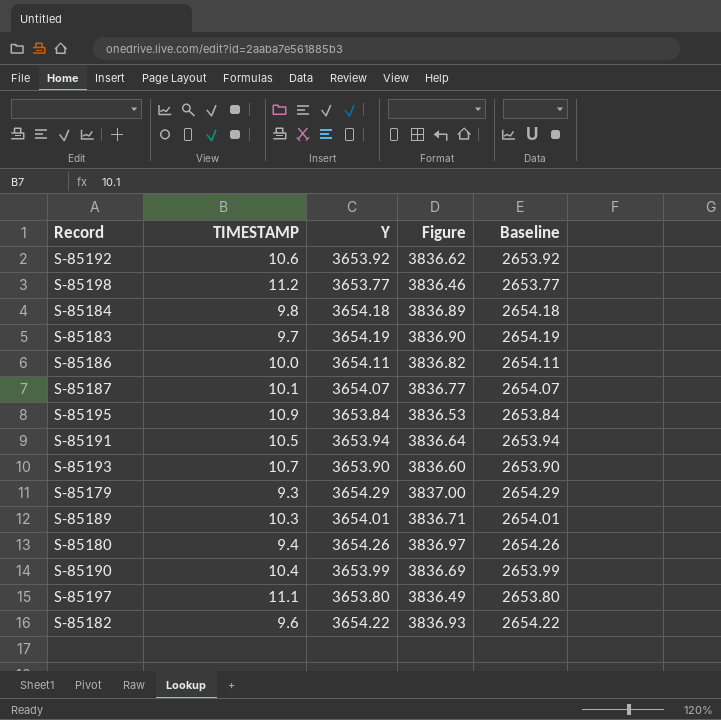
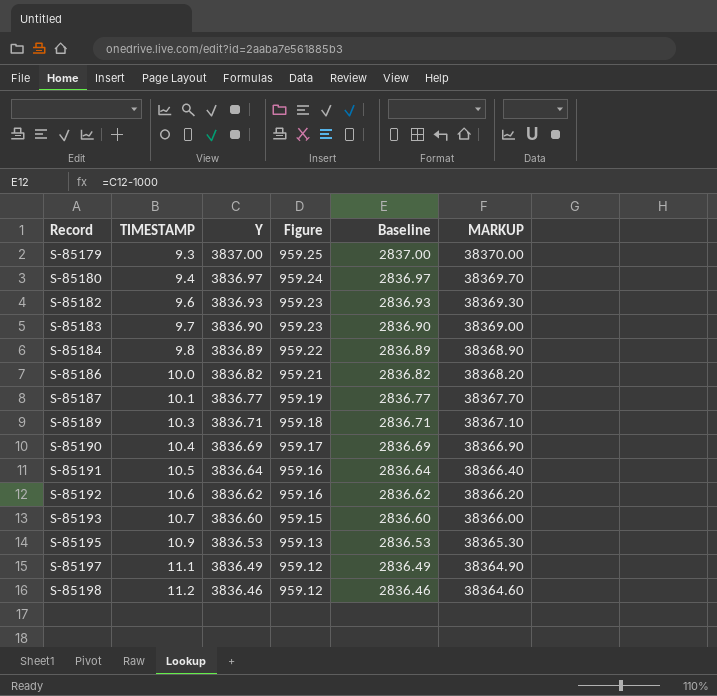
row order: none -> Record ascending
column Figure | formula: [Y] * 1.05 -> [Y] * 0.25
column MARKUP | formula: none -> [Y] * 10
S-85179 | Y: 3654.29 -> 3837.00
S-85179 | Baseline: 2654.29 -> 2837.00
S-85180 | Y: 3654.26 -> 3836.97
S-85180 | Baseline: 2654.26 -> 2836.97
S-85182 | Y: 3654.22 -> 3836.93
S-85182 | Baseline: 2654.22 -> 2836.93
S-85183 | Y: 3654.19 -> 3836.90
S-85183 | Baseline: 2654.19 -> 2836.90
S-85184 | Y: 3654.18 -> 3836.89
S-85184 | Baseline: 2654.18 -> 2836.89
S-85186 | Y: 3654.11 -> 3836.82
S-85186 | Baseline: 2654.11 -> 2836.82
S-85187 | Y: 3654.07 -> 3836.77
S-85187 | Baseline: 2654.07 -> 2836.77
S-85189 | Y: 3654.01 -> 3836.71
S-85189 | Baseline: 2654.01 -> 2836.71
S-85190 | Y: 3653.99 -> 3836.69
S-85190 | Baseline: 2653.99 -> 2836.69
S-85191 | Y: 3653.94 -> 3836.64
S-85191 | Baseline: 2653.94 -> 2836.64
S-85192 | Y: 3653.92 -> 3836.62
S-85192 | Baseline: 2653.92 -> 2836.62
S-85193 | Y: 3653.90 -> 3836.60
S-85193 | Baseline: 2653.90 -> 2836.60
S-85195 | Y: 3653.84 -> 3836.53
S-85195 | Baseline: 2653.84 -> 2836.53
S-85197 | Y: 3653.80 -> 3836.49
S-85197 | Baseline: 2653.80 -> 2836.49
S-85198 | Y: 3653.77 -> 3836.46
S-85198 | Baseline: 2653.77 -> 2836.46

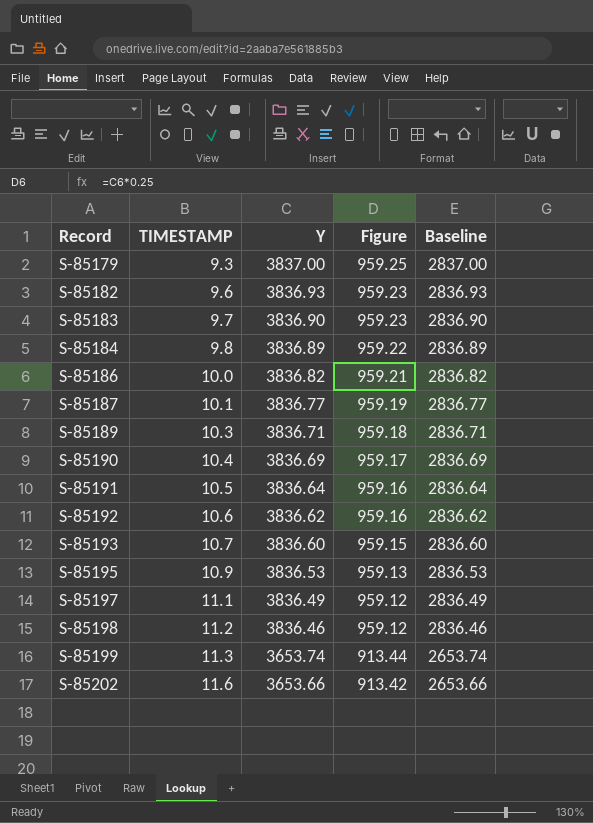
column MARKUP | formula: [Y] * 10 -> none
row S-85180: 9.4 | 3836.97 | 959.24 | 2836.97 | 38369.70 -> none
row S-85199: none -> 11.3 | 3653.74 | 913.44 | 2653.74
row S-85202: none -> 11.6 | 3653.66 | 913.42 | 2653.66

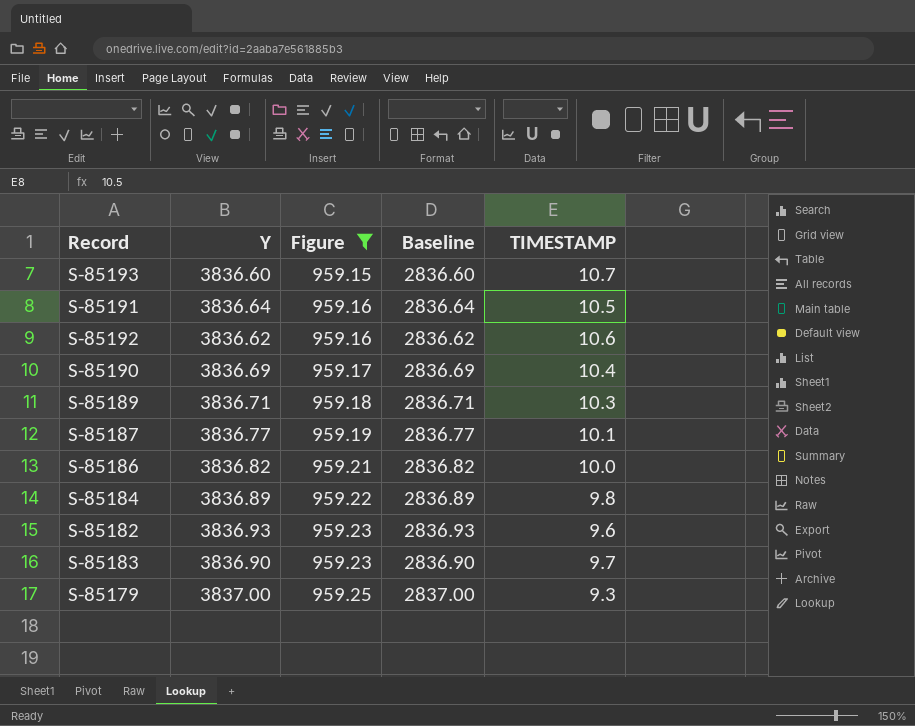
filter: none -> Figure >= 959.15
row order: Record ascending -> Figure ascending
column TIMESTAMP | position: 2 -> 5

